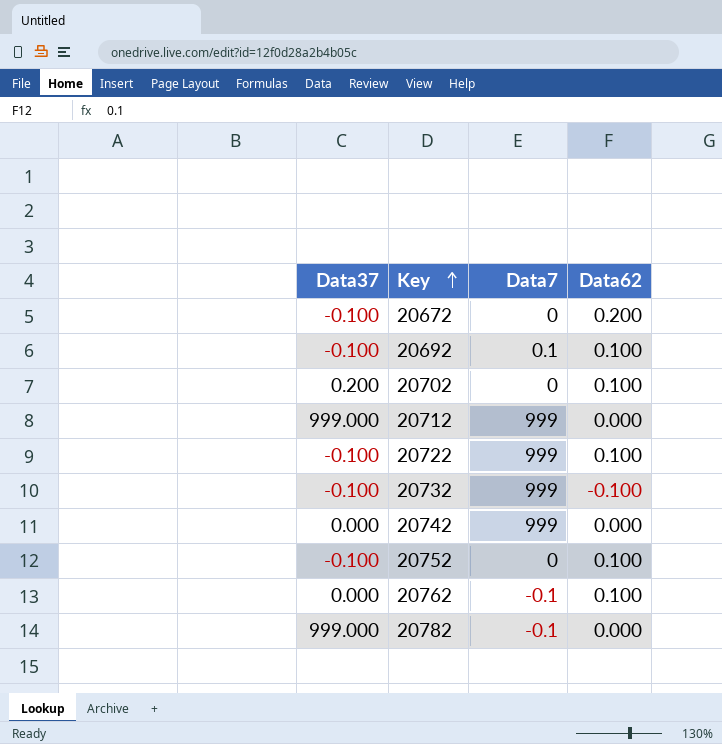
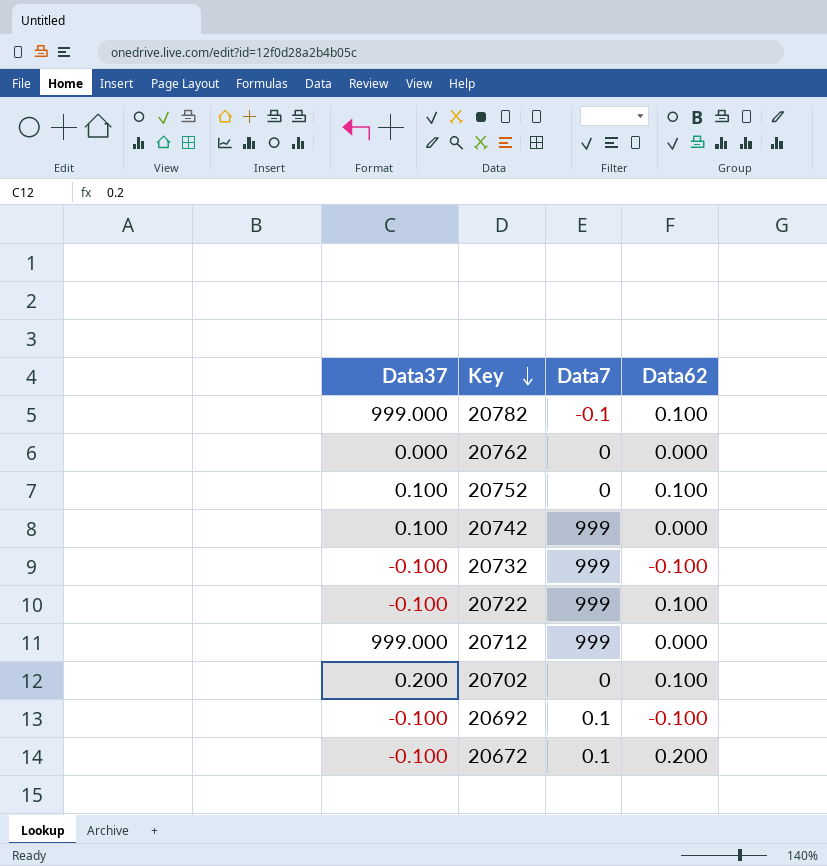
row order: Key ascending -> Key descending
20782 | Data62: 0.000 -> 0.100
20762 | Data7: -0.1 -> 0
20762 | Data62: 0.100 -> 0.000
20752 | Data37: -0.100 -> 0.100
20742 | Data37: 0.000 -> 0.100
20692 | Data62: 0.100 -> -0.100
20672 | Data7: 0 -> 0.1

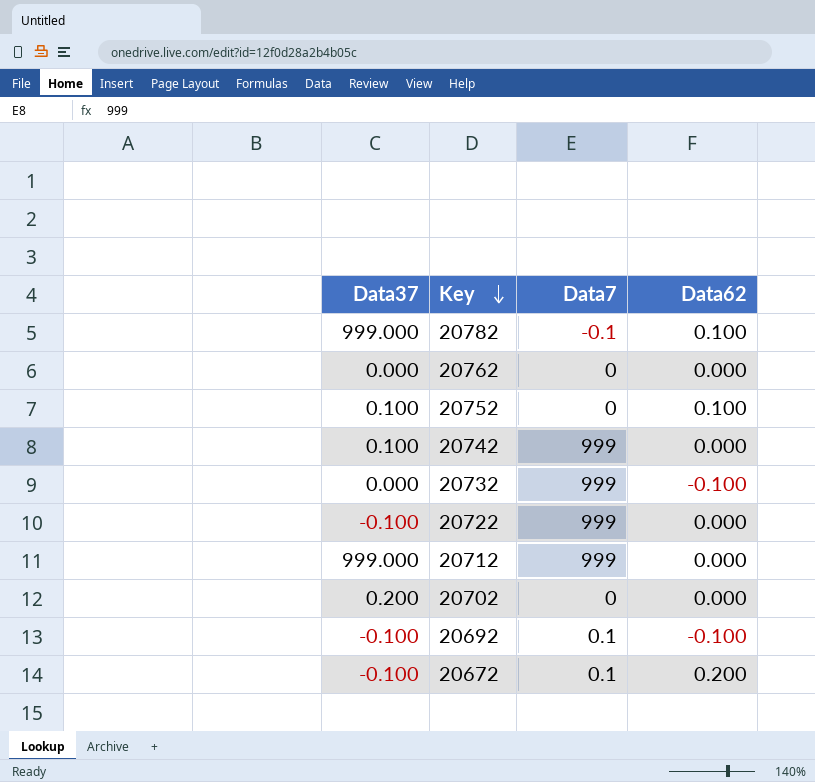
20732 | Data37: -0.100 -> 0.000
20722 | Data62: 0.100 -> 0.000
20702 | Data62: 0.100 -> 0.000

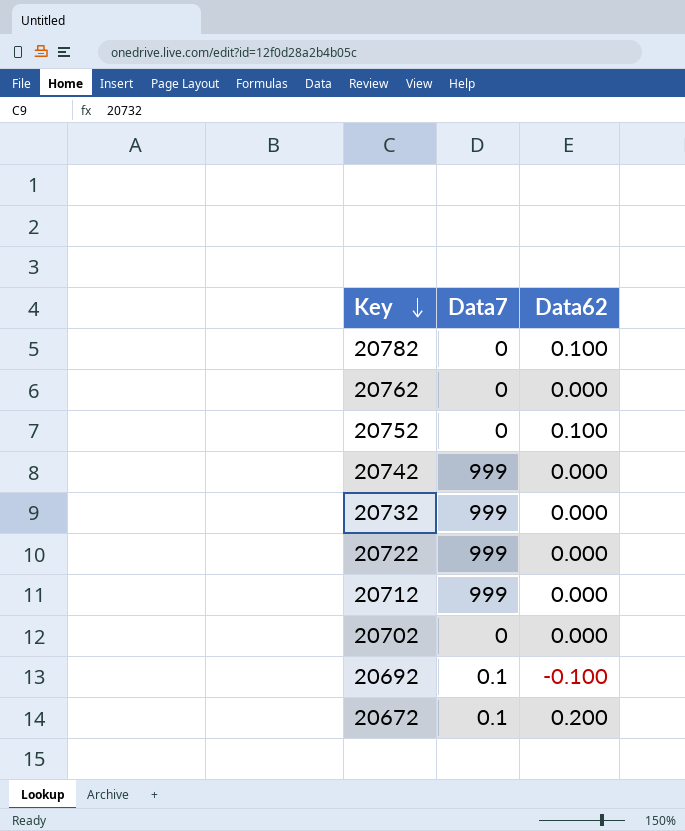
column Data37 | position: 1 -> none
20782 | Data7: -0.1 -> 0
20732 | Data62: -0.100 -> 0.000

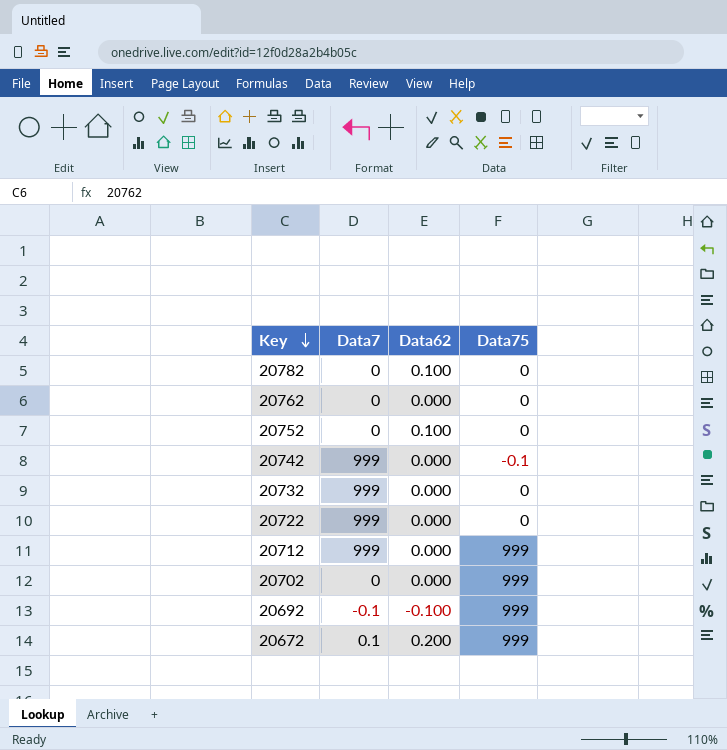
column Data75 | position: none -> 4
20692 | Data7: 0.1 -> -0.1

